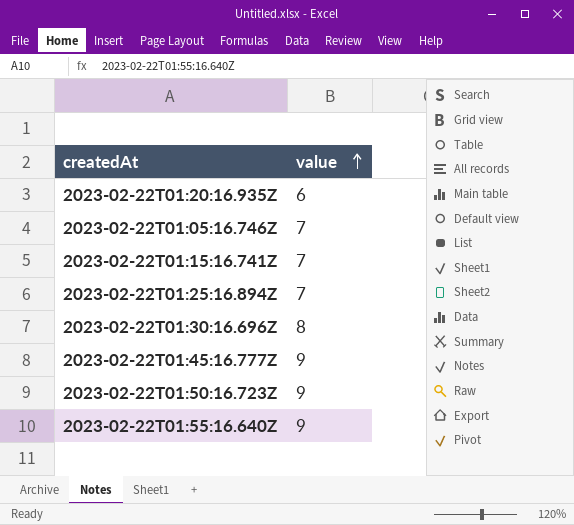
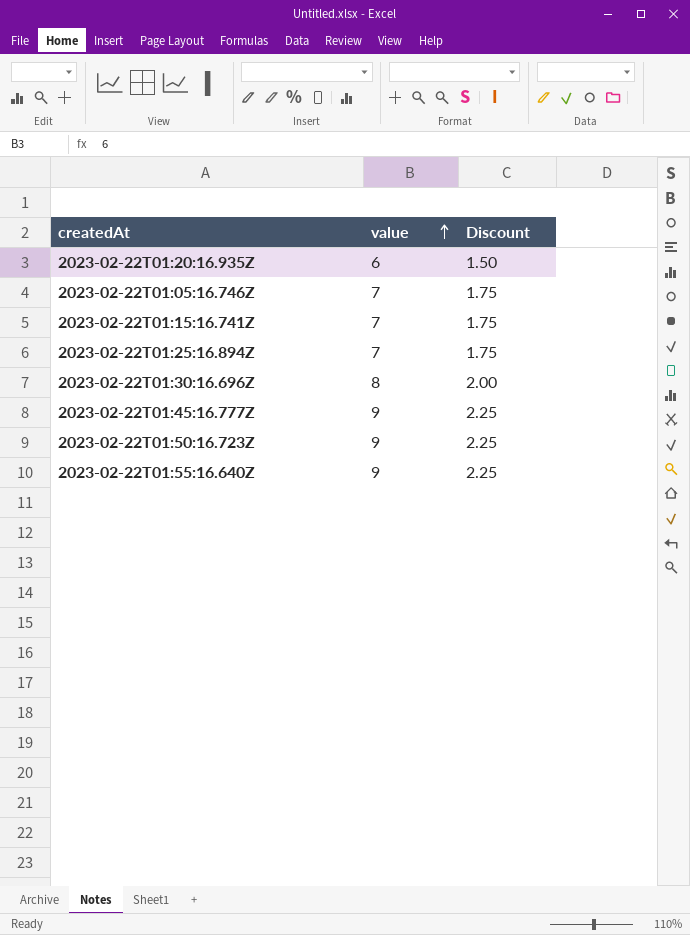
column Discount | formula: none -> [value] * 0.25

